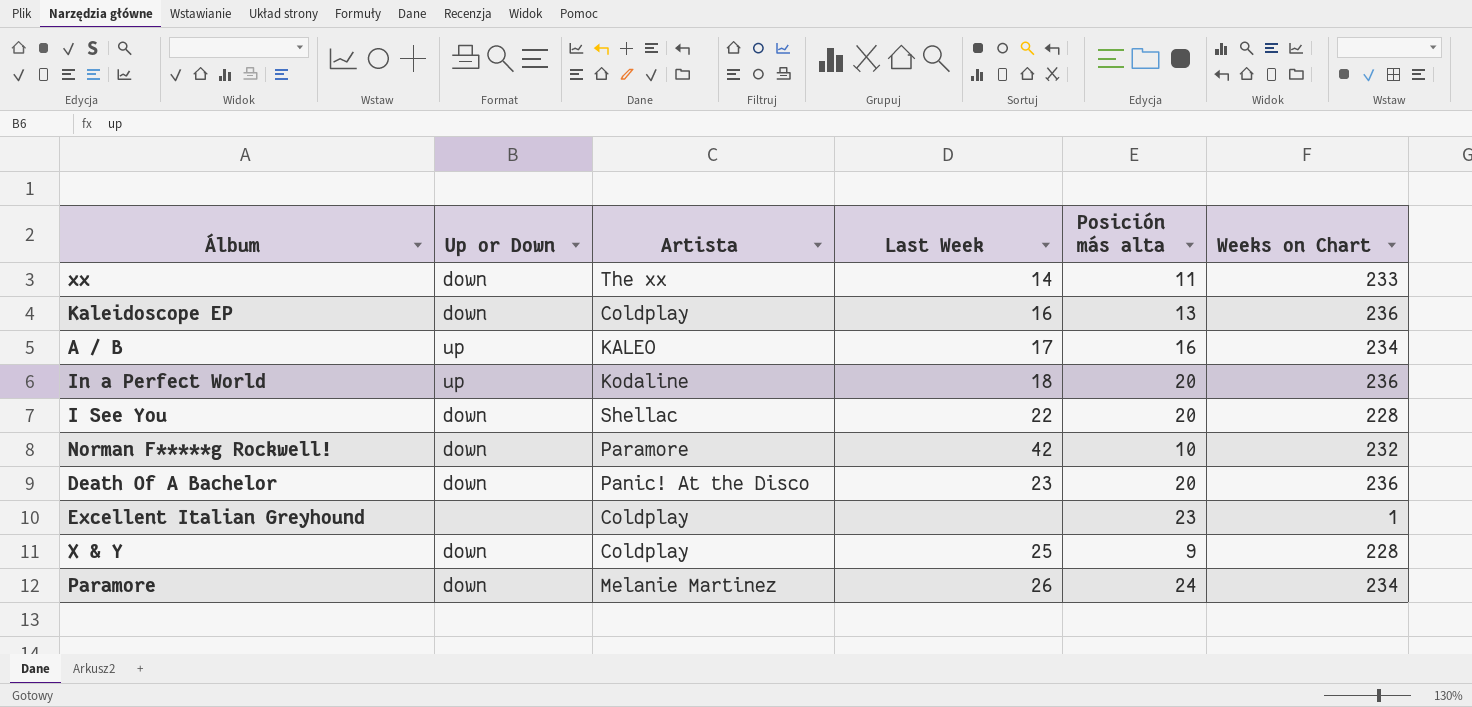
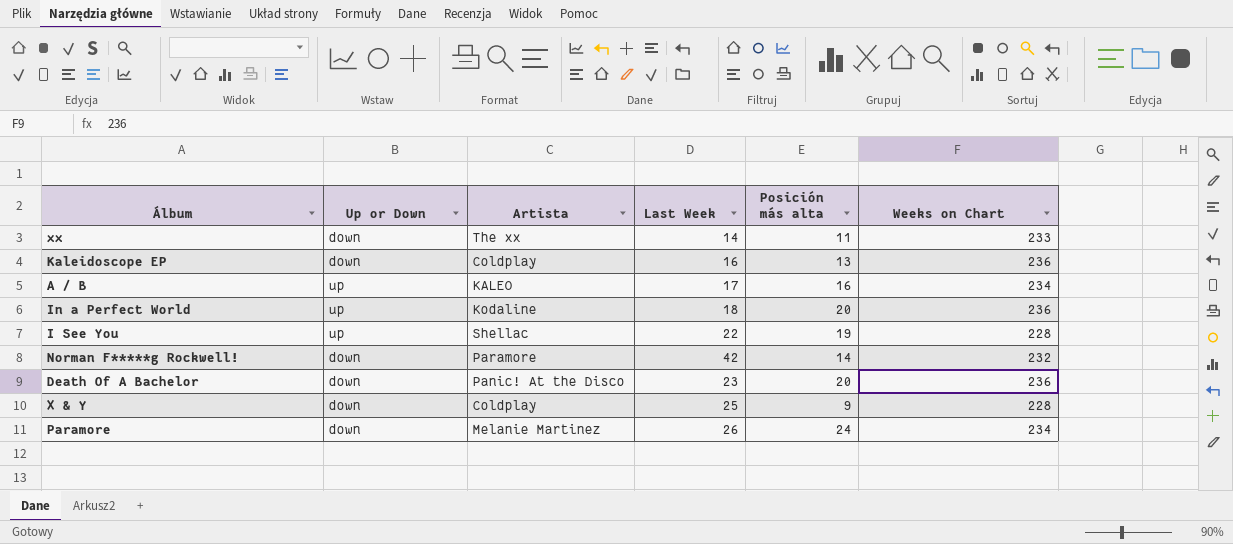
row Excellent Italian Greyhound: none | Coldplay | none | 23 | 1 -> none
I See You | Up or Down: down -> up
I See You | Posición más alta: 20 -> 19
Norman F*****g Rockwell! | Posición más alta: 10 -> 14

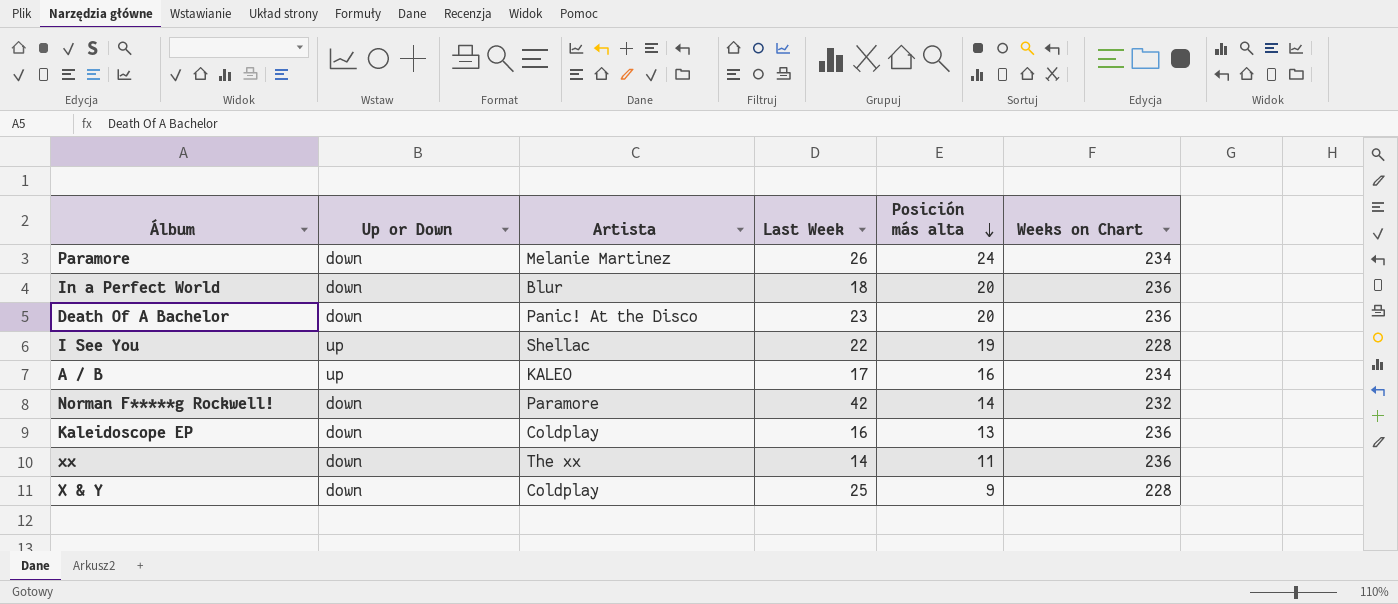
row order: none -> Posición más alta descending
In a Perfect World | Up or Down: up -> down
In a Perfect World | Artista: Kodaline -> Blur
xx | Weeks on Chart: 233 -> 236

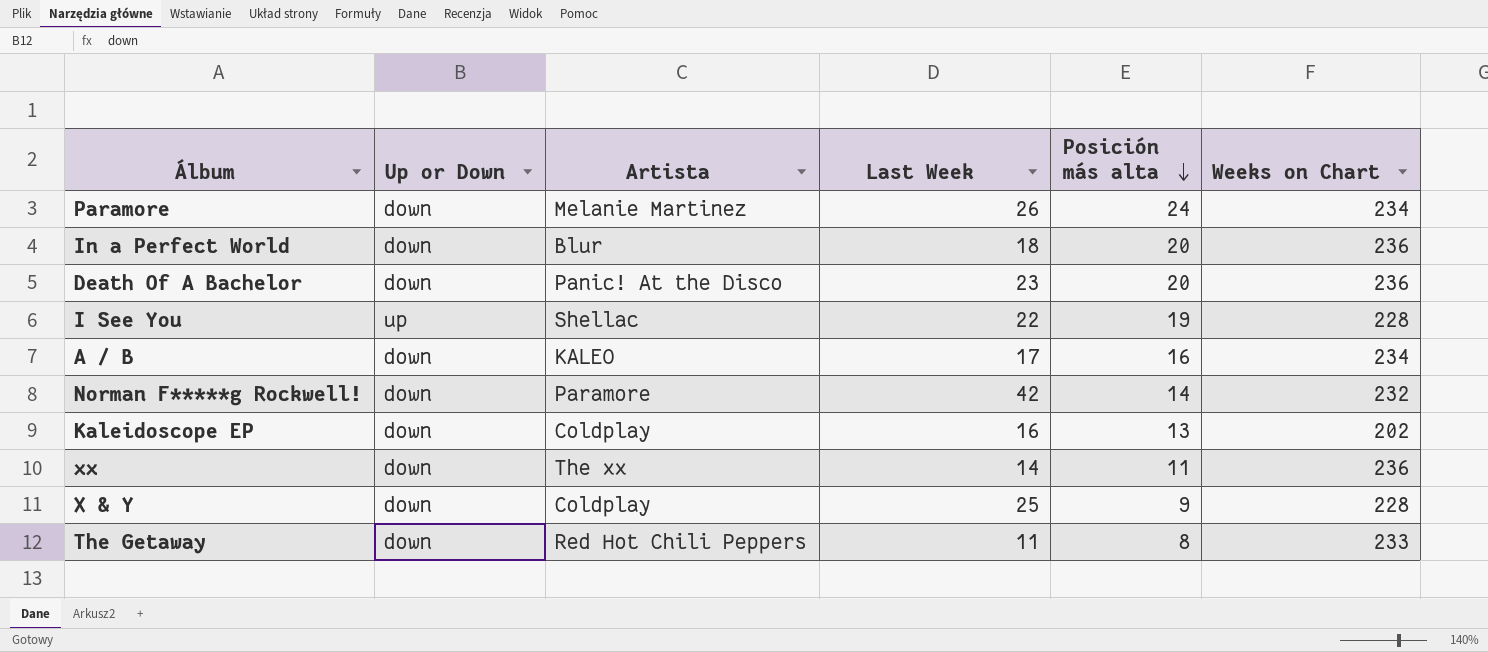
A / B | Up or Down: up -> down
Kaleidoscope EP | Weeks on Chart: 236 -> 202
row The Getaway: none -> down | Red Hot Chili Peppers | 11 | 8 | 233

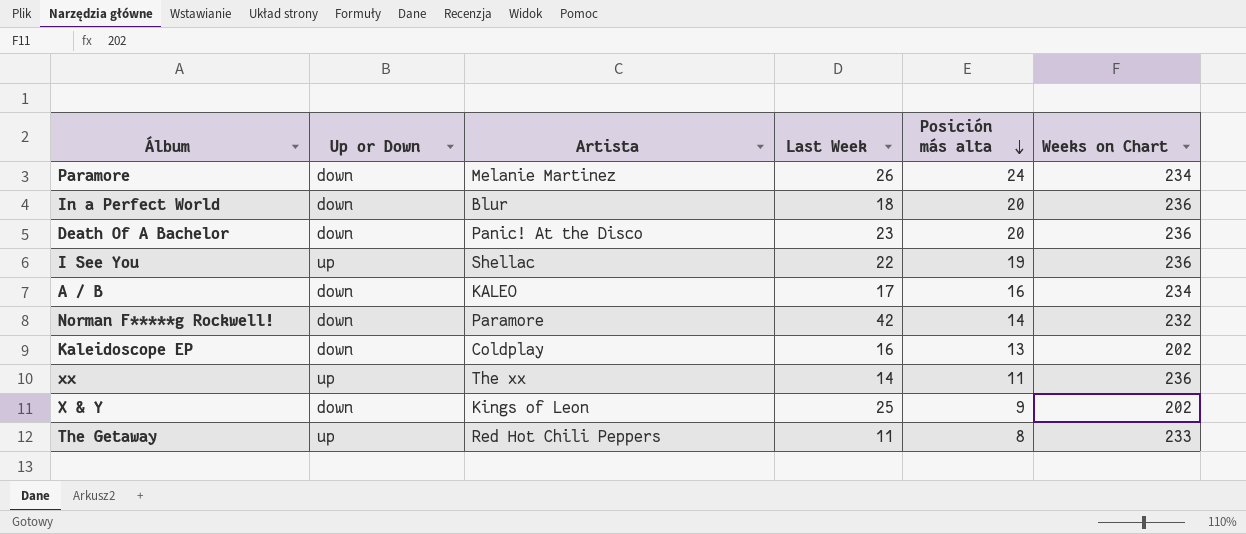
I See You | Weeks on Chart: 228 -> 236
xx | Up or Down: down -> up
X & Y | Artista: Coldplay -> Kings of Leon
X & Y | Weeks on Chart: 228 -> 202
The Getaway | Up or Down: down -> up

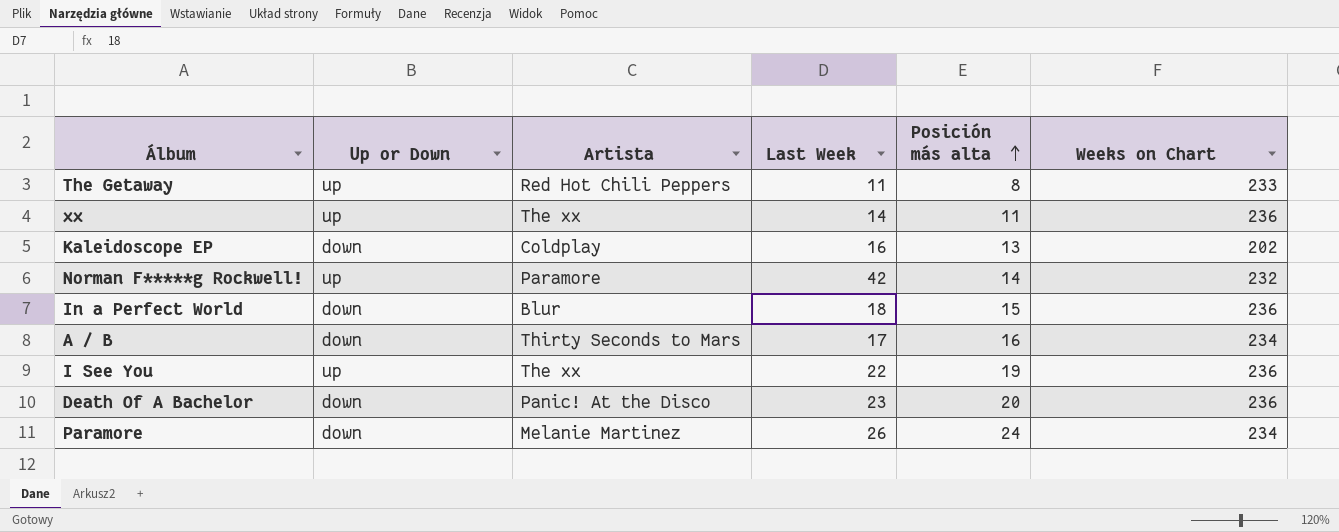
row order: Posición más alta descending -> Posición más alta ascending
row X & Y: down | Kings of Leon | 25 | 9 | 202 -> none
Norman F*****g Rockwell! | Up or Down: down -> up
In a Perfect World | Posición más alta: 20 -> 15
A / B | Artista: KALEO -> Thirty Seconds to Mars
I See You | Artista: Shellac -> The xx

